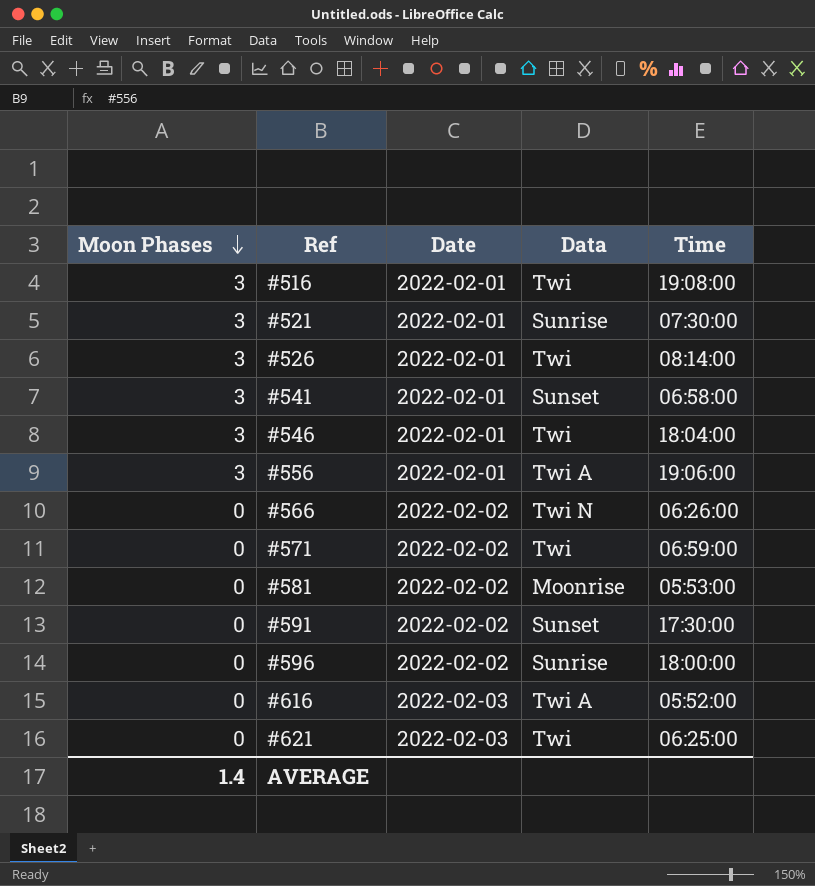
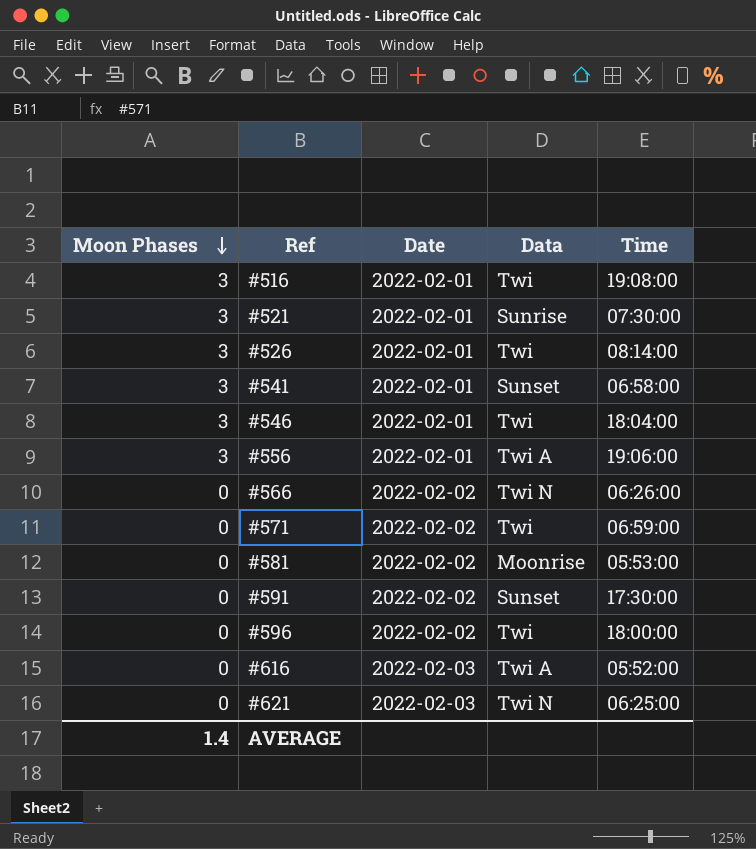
#596 | Data: Sunrise -> Twi
#621 | Data: Twi -> Twi N

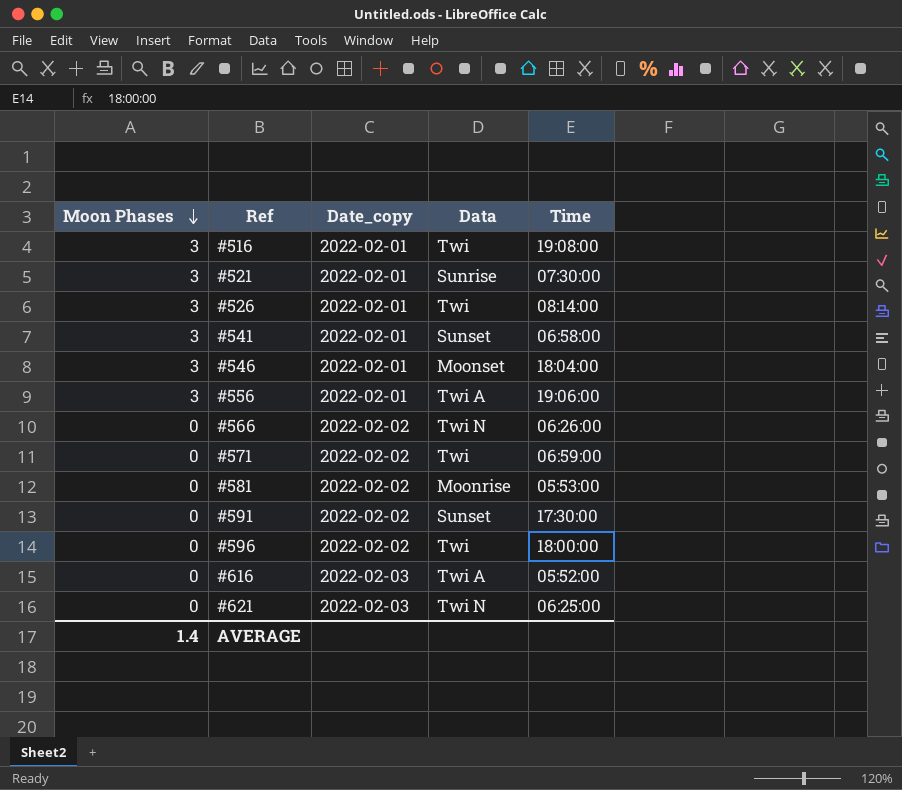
column name: Date -> Date_copy
#546 | Data: Twi -> Moonset

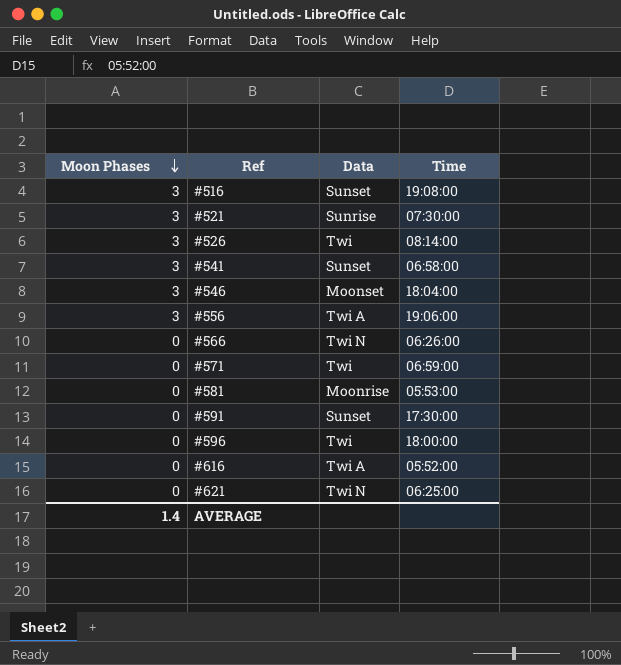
column Date_copy | position: 3 -> none
#516 | Data: Twi -> Sunset

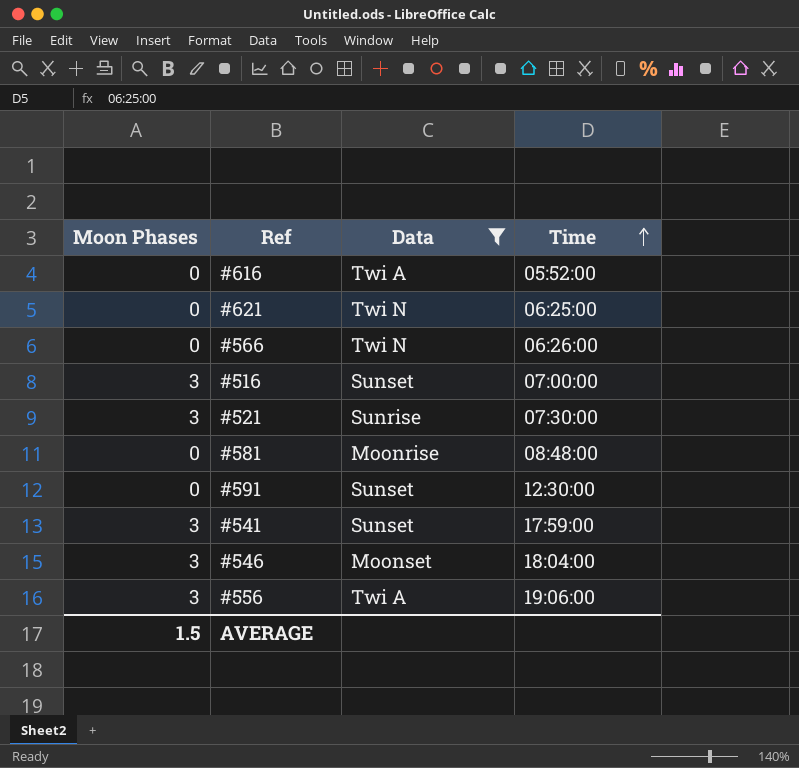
filter: none -> Data != Twi
row order: Moon Phases descending -> Time ascending
#516 | Time: 19:08:00 -> 07:00:00
#581 | Time: 05:53:00 -> 08:48:00
#591 | Time: 17:30:00 -> 12:30:00
#541 | Time: 06:58:00 -> 17:59:00
AVERAGE | Moon Phases: 1.4 -> 1.5

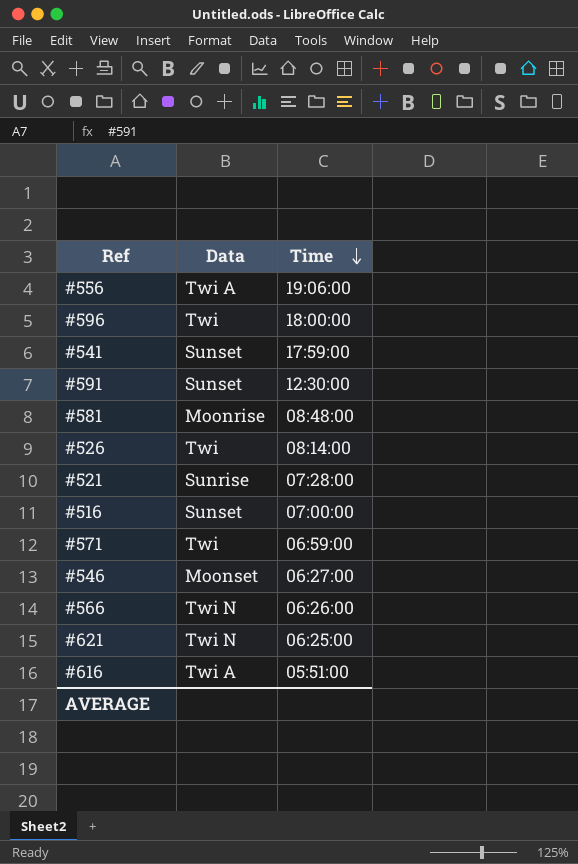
filter: Data != Twi -> none
row order: Time ascending -> Time descending
column Moon Phases | position: 1 -> none
#521 | Time: 07:30:00 -> 07:28:00
#546 | Time: 18:04:00 -> 06:27:00
#616 | Time: 05:52:00 -> 05:51:00

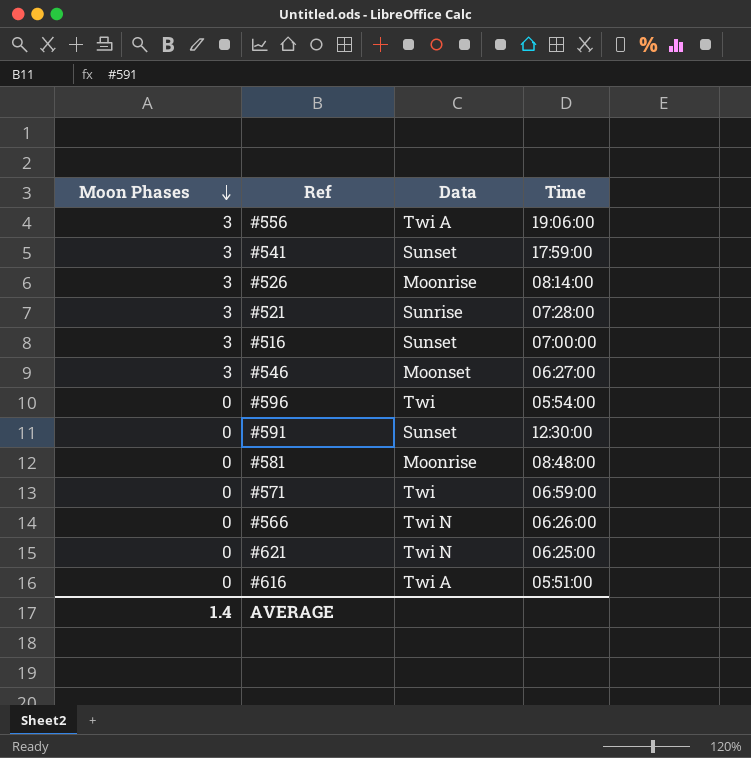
row order: Time descending -> Moon Phases descending
column Moon Phases | position: none -> 1
#526 | Data: Twi -> Moonrise
#596 | Time: 18:00:00 -> 05:54:00

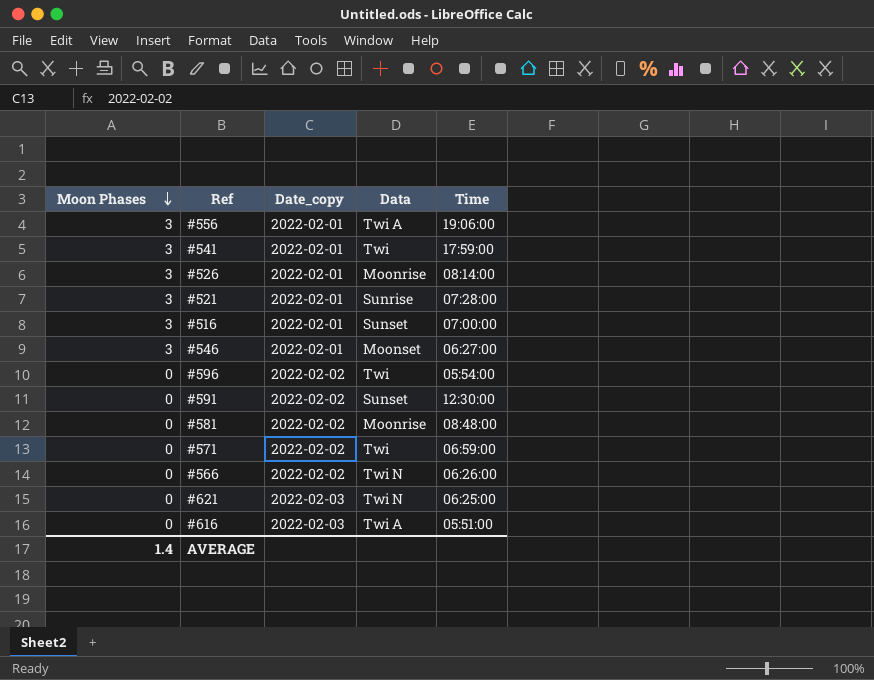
column Date_copy | position: none -> 3
#541 | Data: Sunset -> Twi

